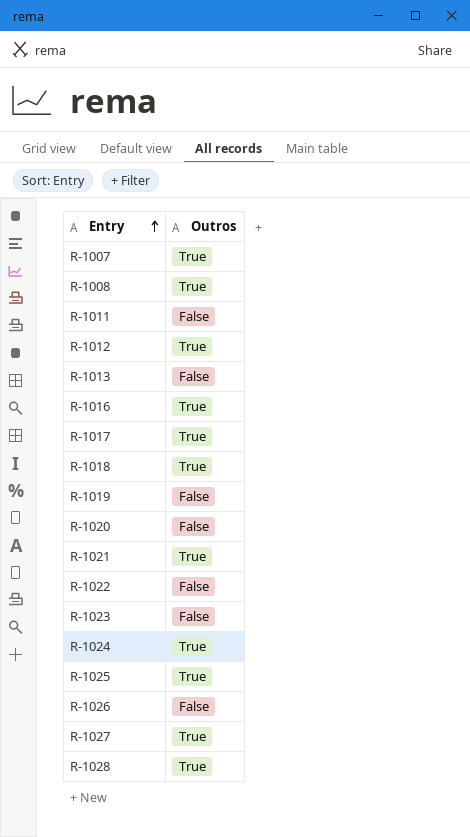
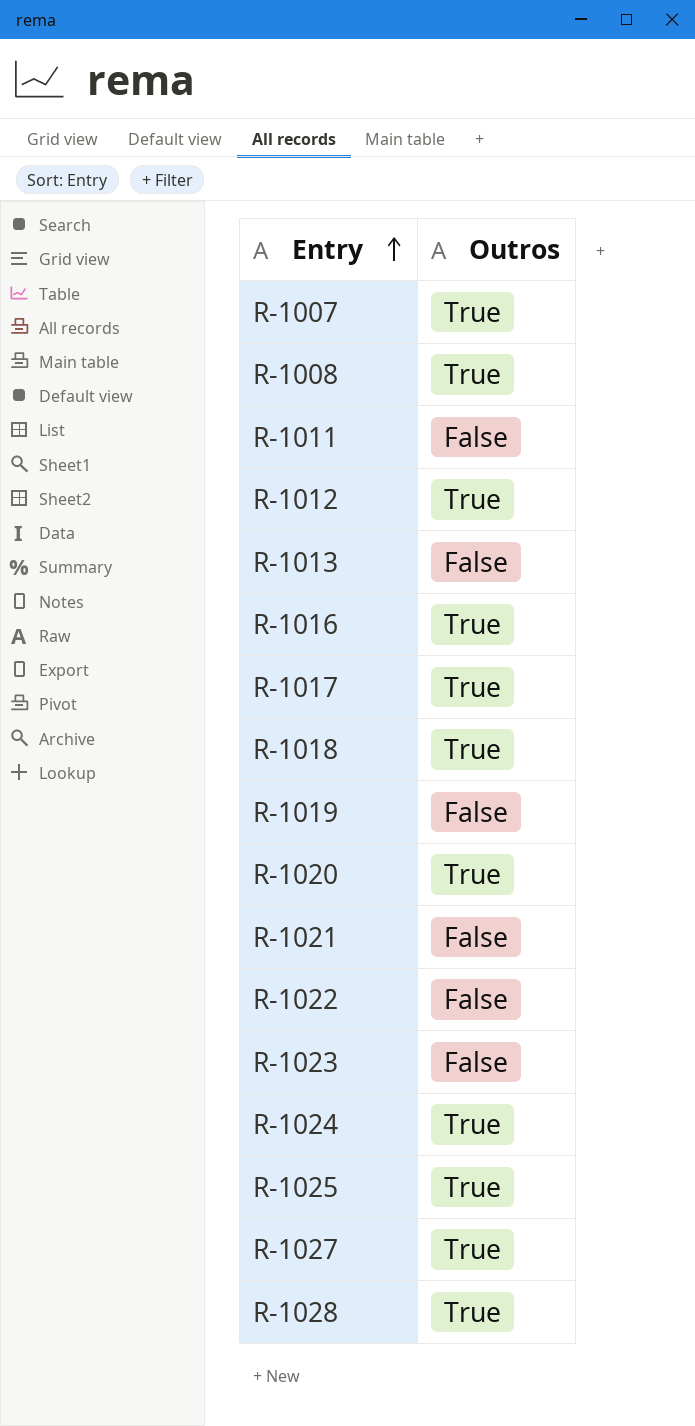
row R-1026: False -> none
R-1020 | Outros: False -> True
R-1021 | Outros: True -> False

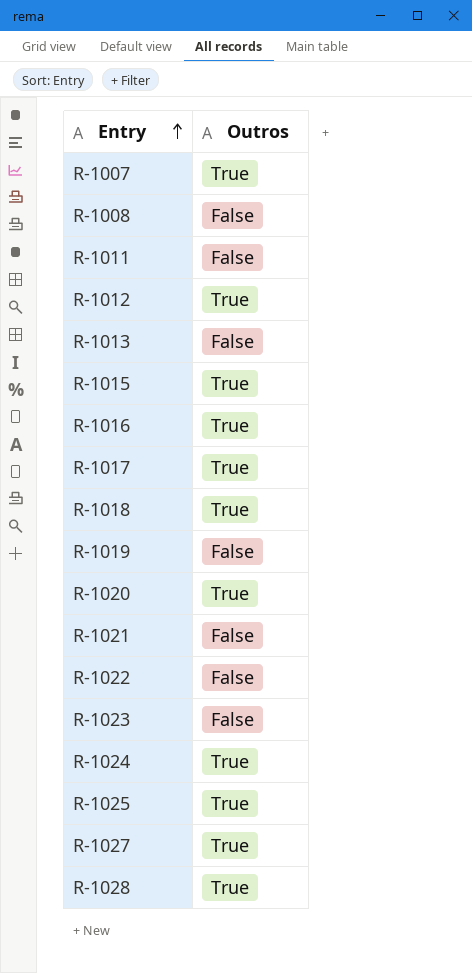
R-1008 | Outros: True -> False
row R-1015: none -> True

